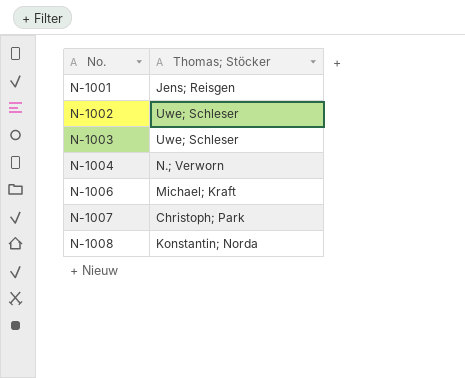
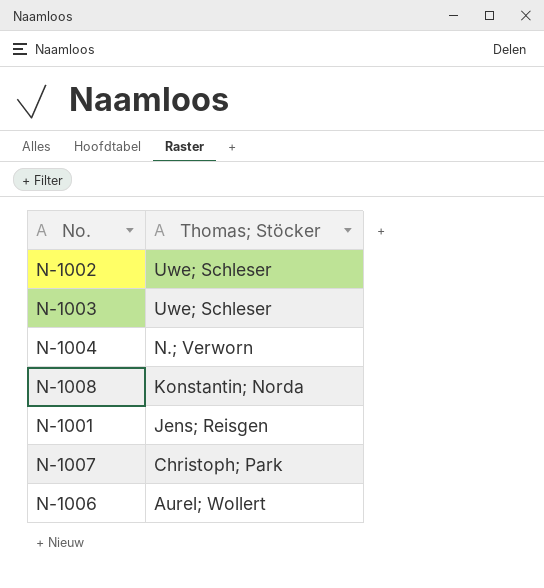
row order: No. ascending -> Thomas; Stöcker descending
N-1006 | Thomas; Stöcker: Michael; Kraft -> Aurel; Wollert

